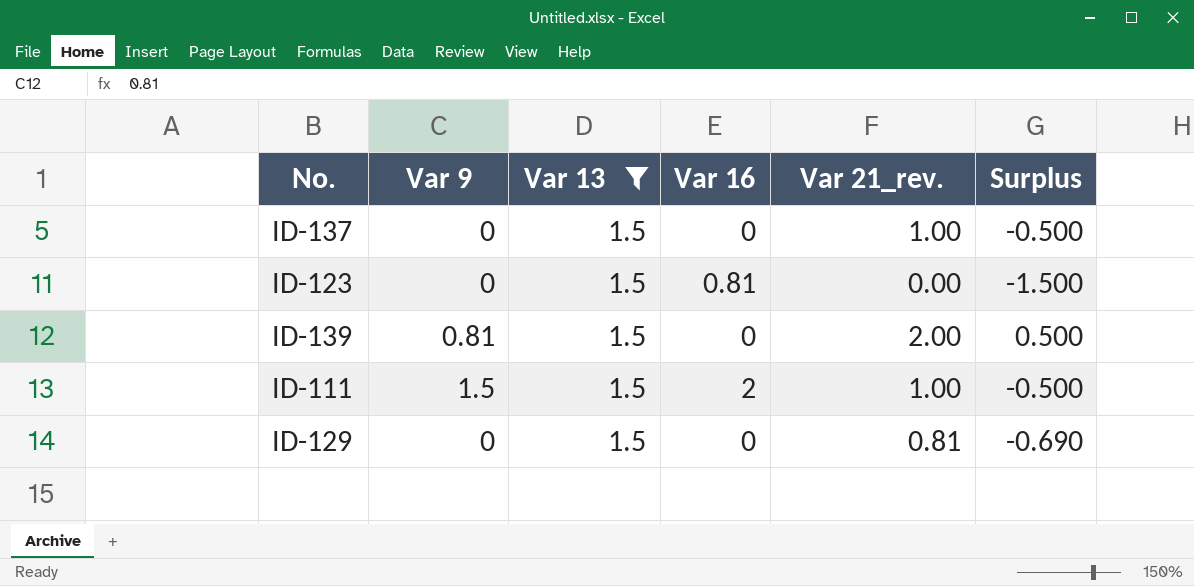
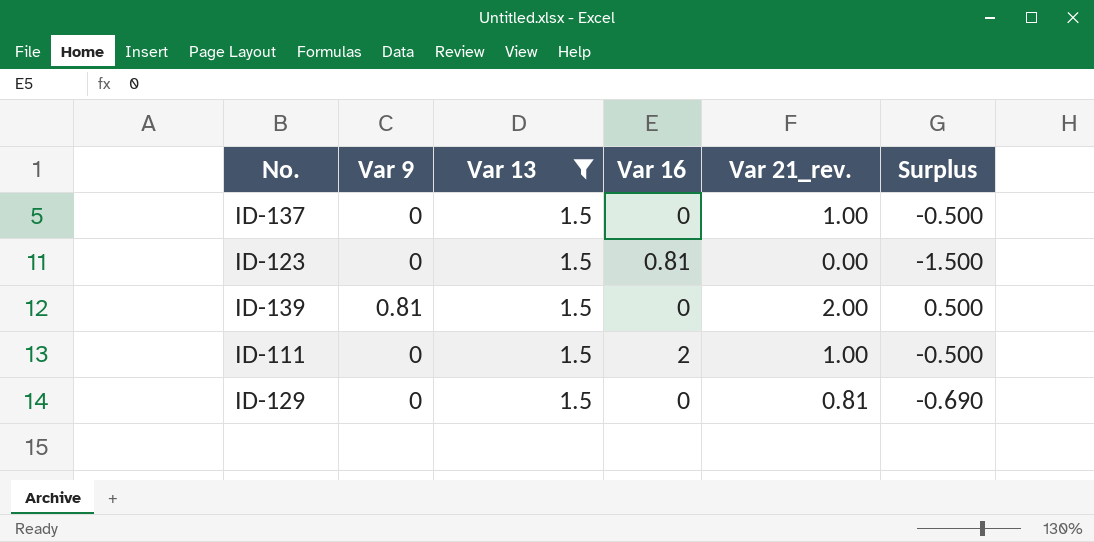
ID-111 | Var 9: 1.5 -> 0

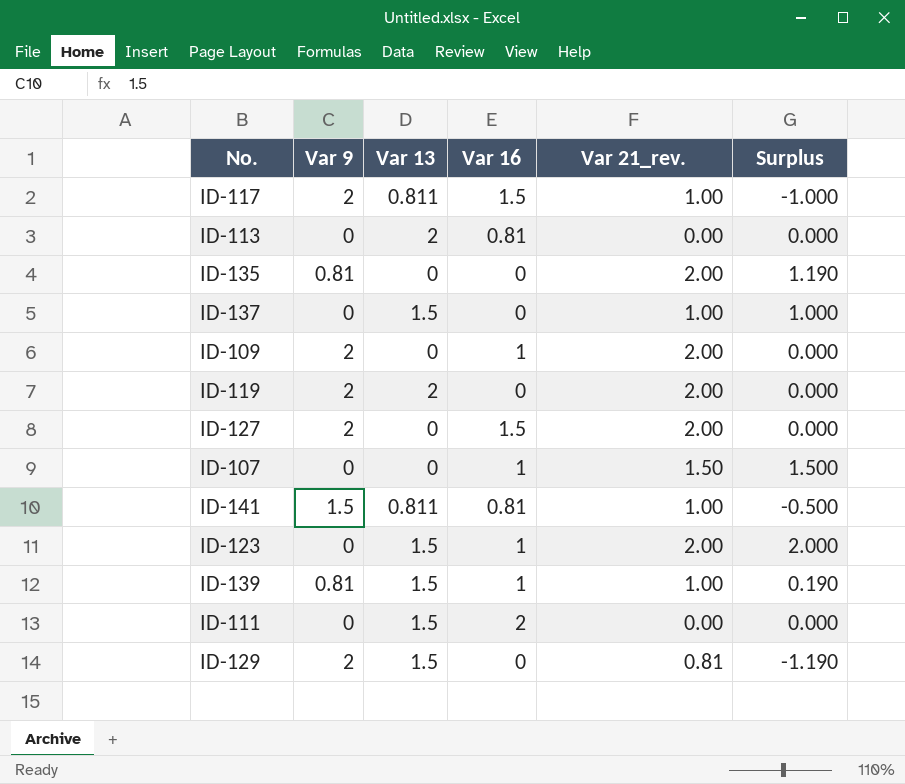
filter: Var 13 = 1.5 -> none
column Surplus | formula: [Var 21_rev.] - [Var 13] -> [Var 21_rev.] - [Var 9]
ID-123 | Var 16: 0.81 -> 1
ID-123 | Var 21_rev.: 0.00 -> 2.00
ID-139 | Var 16: 0 -> 1
ID-139 | Var 21_rev.: 2.00 -> 1.00
ID-111 | Var 21_rev.: 1.00 -> 0.00
ID-129 | Var 9: 0 -> 2

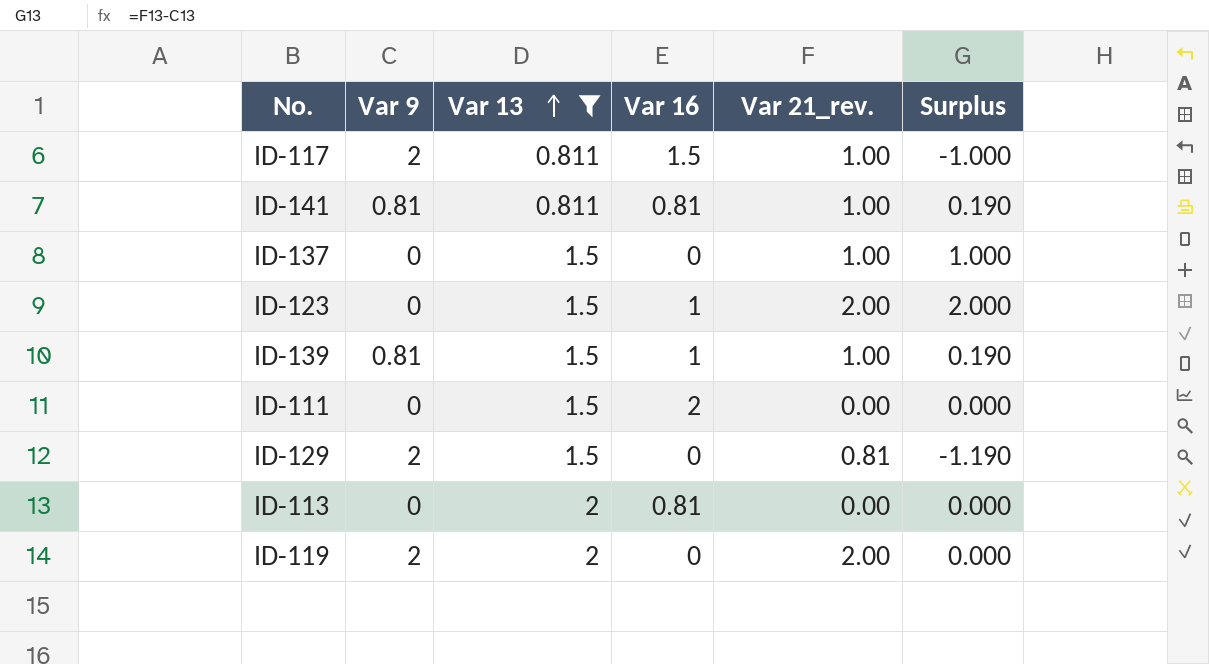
filter: none -> Var 13 != 0
row order: none -> Var 13 ascending
ID-141 | Var 9: 1.5 -> 0.81
ID-141 | Surplus: -0.500 -> 0.190

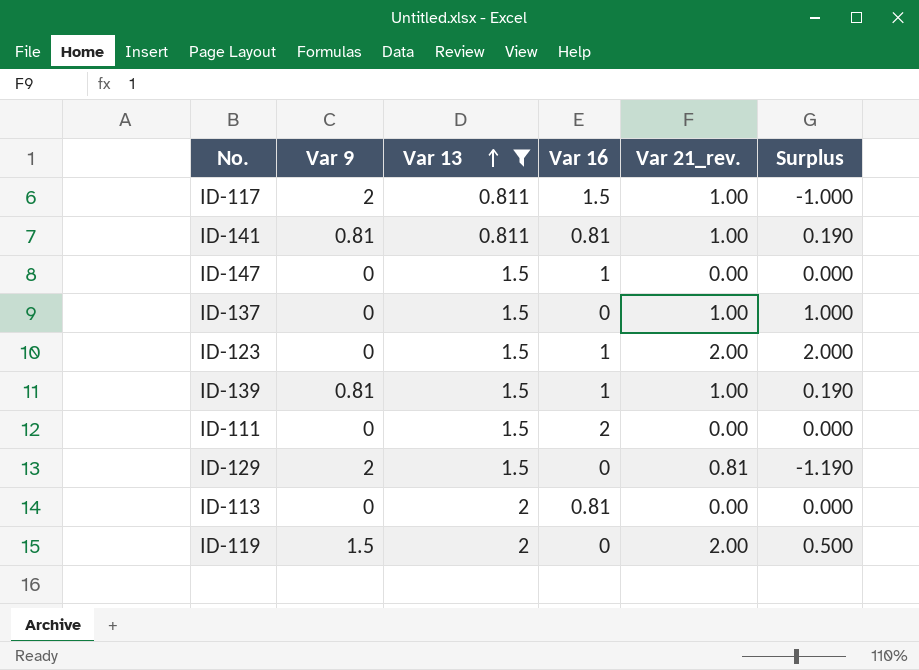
row ID-147: none -> 0 | 1.5 | 1 | 0.00 | 0.000
ID-119 | Var 9: 2 -> 1.5
ID-119 | Surplus: 0.000 -> 0.500

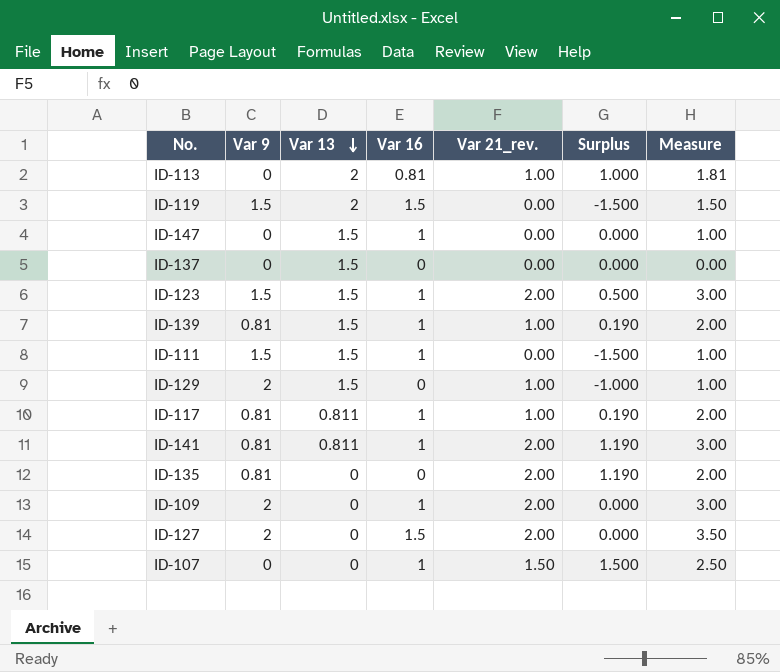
filter: Var 13 != 0 -> none
row order: Var 13 ascending -> Var 13 descending
column Measure | formula: none -> [Var 16] + [Var 21_rev.]
ID-113 | Var 21_rev.: 0.00 -> 1.00
ID-113 | Surplus: 0.000 -> 1.000
ID-119 | Var 16: 0 -> 1.5
ID-119 | Var 21_rev.: 2.00 -> 0.00
ID-119 | Surplus: 0.500 -> -1.500
ID-137 | Var 21_rev.: 1.00 -> 0.00
ID-137 | Surplus: 1.000 -> 0.000
ID-123 | Var 9: 0 -> 1.5
ID-123 | Surplus: 2.000 -> 0.500
ID-111 | Var 9: 0 -> 1.5
ID-111 | Var 16: 2 -> 1
ID-111 | Surplus: 0.000 -> -1.500
ID-129 | Var 21_rev.: 0.81 -> 1.00
ID-129 | Surplus: -1.190 -> -1.000
ID-117 | Var 9: 2 -> 0.81
ID-117 | Var 16: 1.5 -> 1
ID-117 | Surplus: -1.000 -> 0.190
ID-141 | Var 16: 0.81 -> 1
ID-141 | Var 21_rev.: 1.00 -> 2.00
ID-141 | Surplus: 0.190 -> 1.190

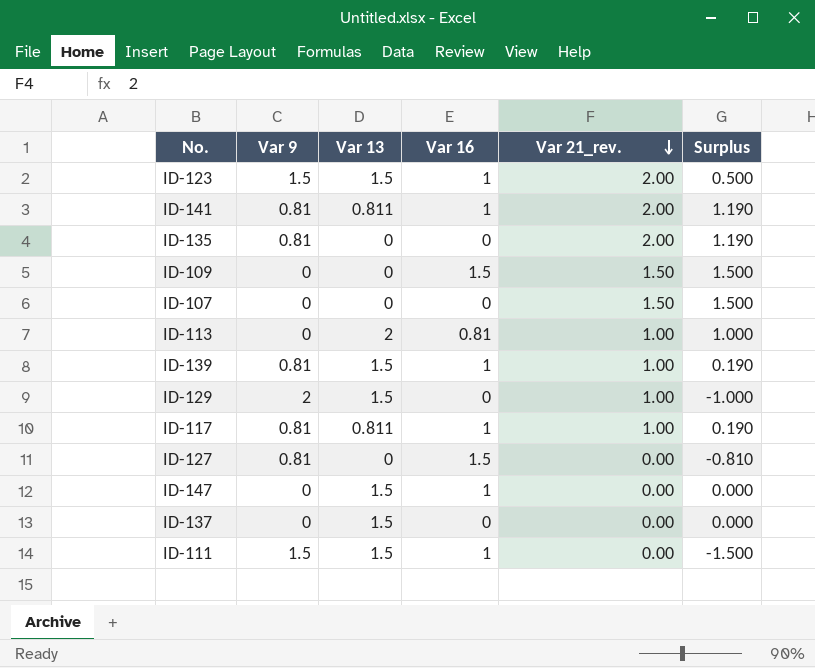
row order: Var 13 descending -> Var 21_rev. descending
column Measure | formula: [Var 16] + [Var 21_rev.] -> none
row ID-119: 1.5 | 2 | 1.5 | 0.00 | -1.500 | 1.50 -> none
ID-109 | Var 9: 2 -> 0
ID-109 | Var 16: 1 -> 1.5
ID-109 | Var 21_rev.: 2.00 -> 1.50
ID-109 | Surplus: 0.000 -> 1.500
ID-107 | Var 16: 1 -> 0
ID-127 | Var 9: 2 -> 0.81
ID-127 | Var 21_rev.: 2.00 -> 0.00
ID-127 | Surplus: 0.000 -> -0.810

